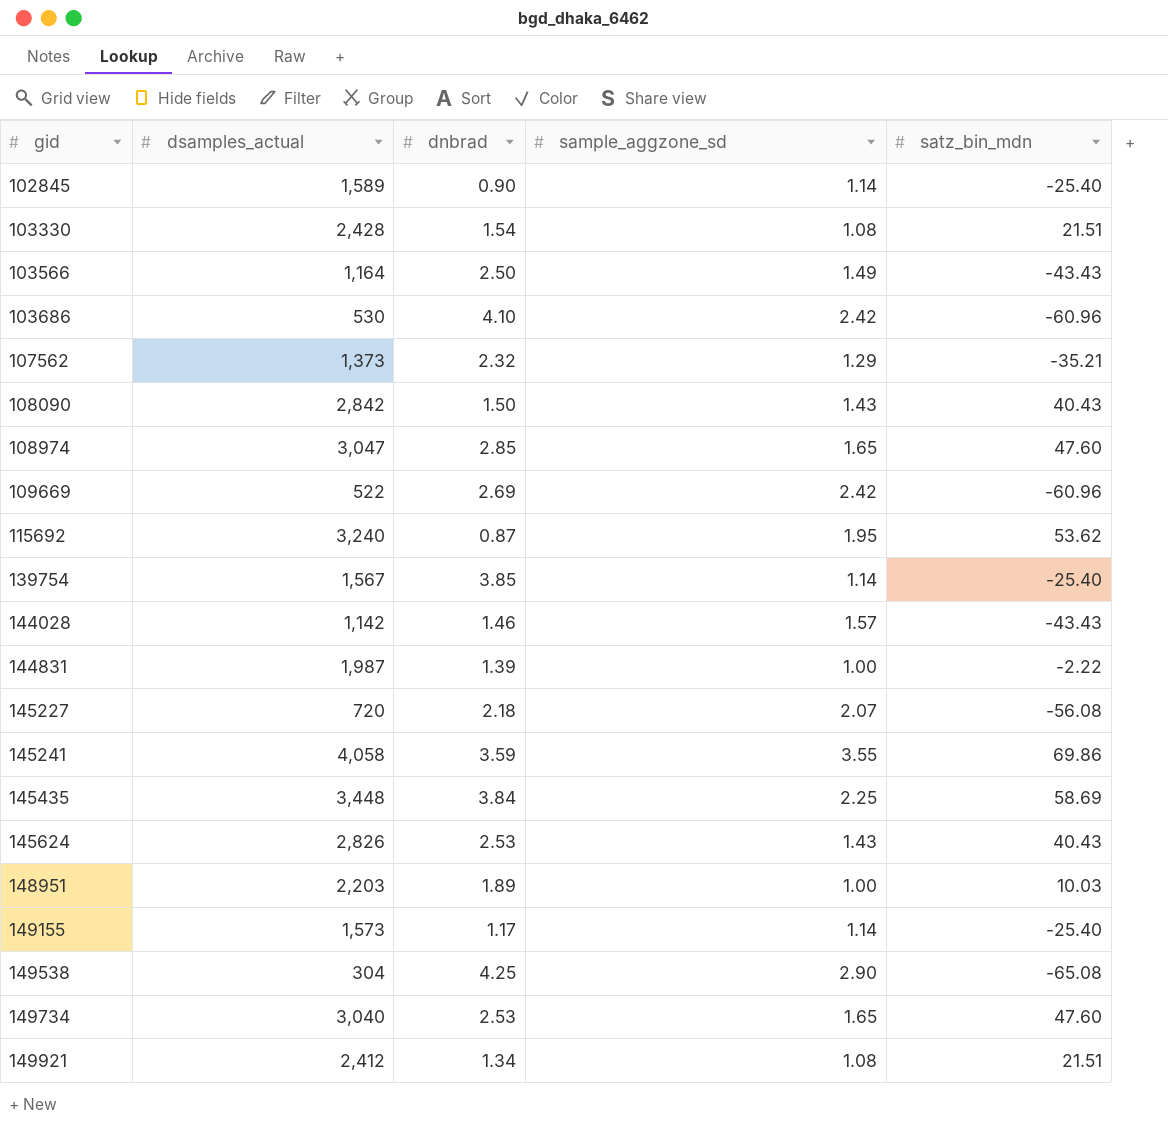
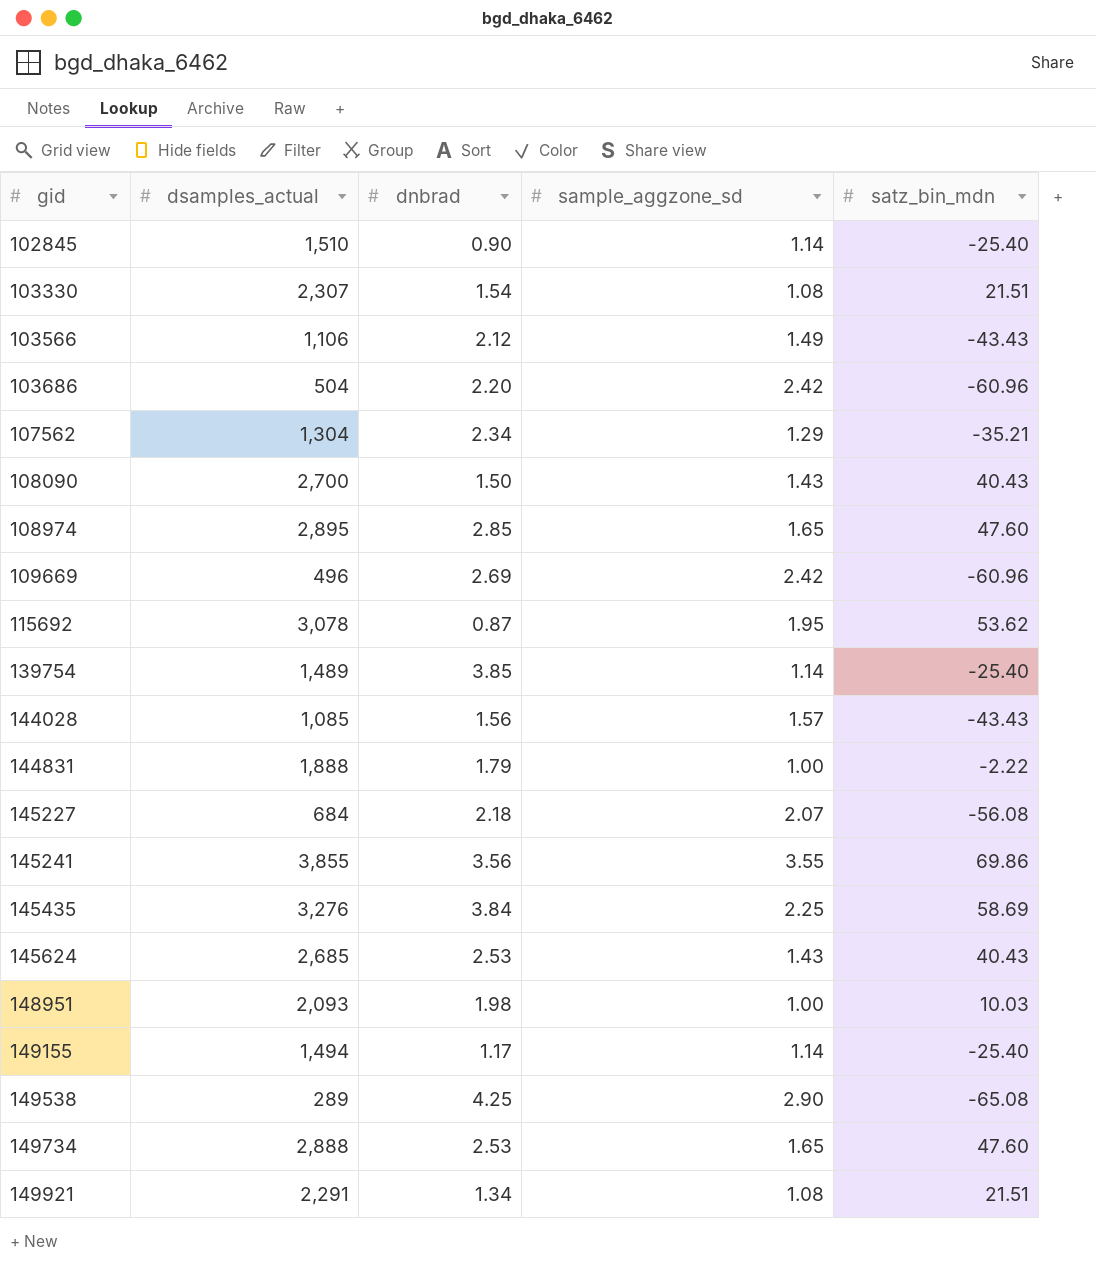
102845 | dsamples_actual: 1,589 -> 1,510
103330 | dsamples_actual: 2,428 -> 2,307
103566 | dsamples_actual: 1,164 -> 1,106
103566 | dnbrad: 2.50 -> 2.12
103686 | dsamples_actual: 530 -> 504
103686 | dnbrad: 4.10 -> 2.20
107562 | dsamples_actual: 1,373 -> 1,304
107562 | dnbrad: 2.32 -> 2.34
108090 | dsamples_actual: 2,842 -> 2,700
108974 | dsamples_actual: 3,047 -> 2,895
109669 | dsamples_actual: 522 -> 496
115692 | dsamples_actual: 3,240 -> 3,078
139754 | dsamples_actual: 1,567 -> 1,489
144028 | dsamples_actual: 1,142 -> 1,085
144028 | dnbrad: 1.46 -> 1.56
144831 | dsamples_actual: 1,987 -> 1,888
144831 | dnbrad: 1.39 -> 1.79
145227 | dsamples_actual: 720 -> 684
145241 | dsamples_actual: 4,058 -> 3,855
145241 | dnbrad: 3.59 -> 3.56
145435 | dsamples_actual: 3,448 -> 3,276
145624 | dsamples_actual: 2,826 -> 2,685
148951 | dsamples_actual: 2,203 -> 2,093
148951 | dnbrad: 1.89 -> 1.98
149155 | dsamples_actual: 1,573 -> 1,494
149538 | dsamples_actual: 304 -> 289
149734 | dsamples_actual: 3,040 -> 2,888
149921 | dsamples_actual: 2,412 -> 2,291

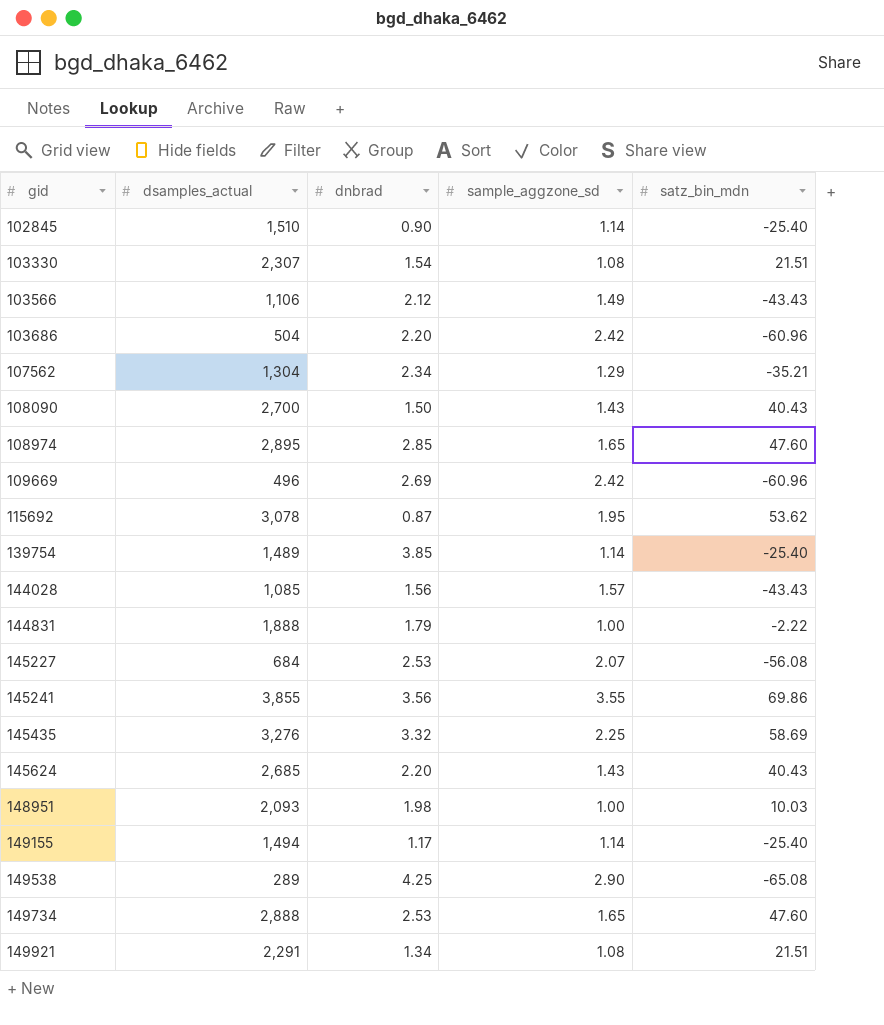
145227 | dnbrad: 2.18 -> 2.53
145435 | dnbrad: 3.84 -> 3.32
145624 | dnbrad: 2.53 -> 2.20

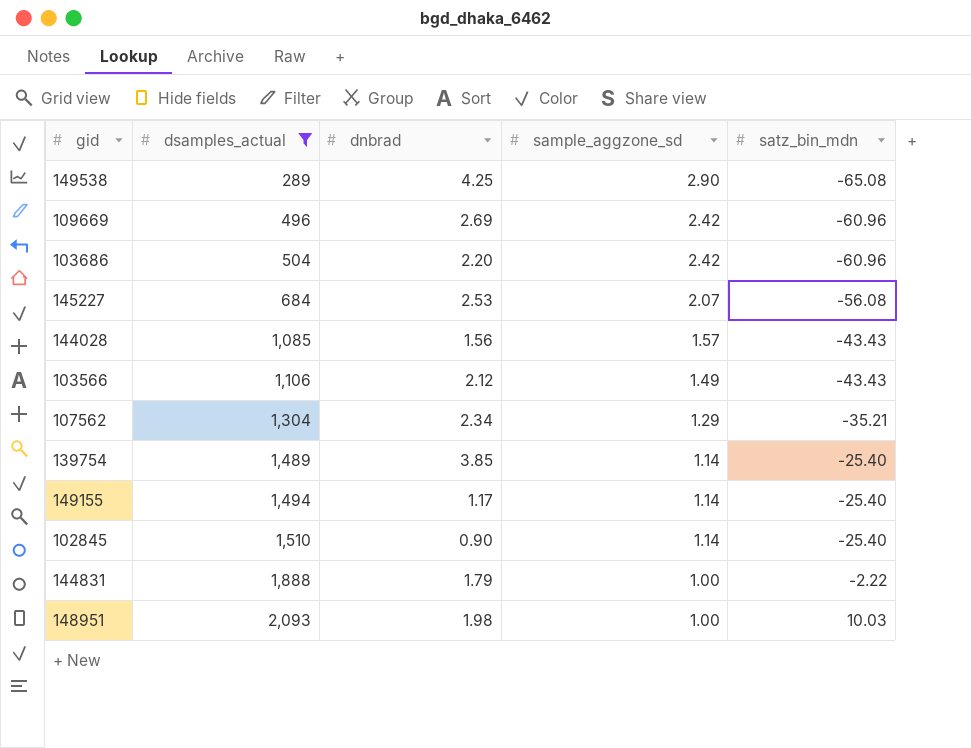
filter: none -> dsamples_actual <= 2,093
row order: gid ascending -> dsamples_actual ascending

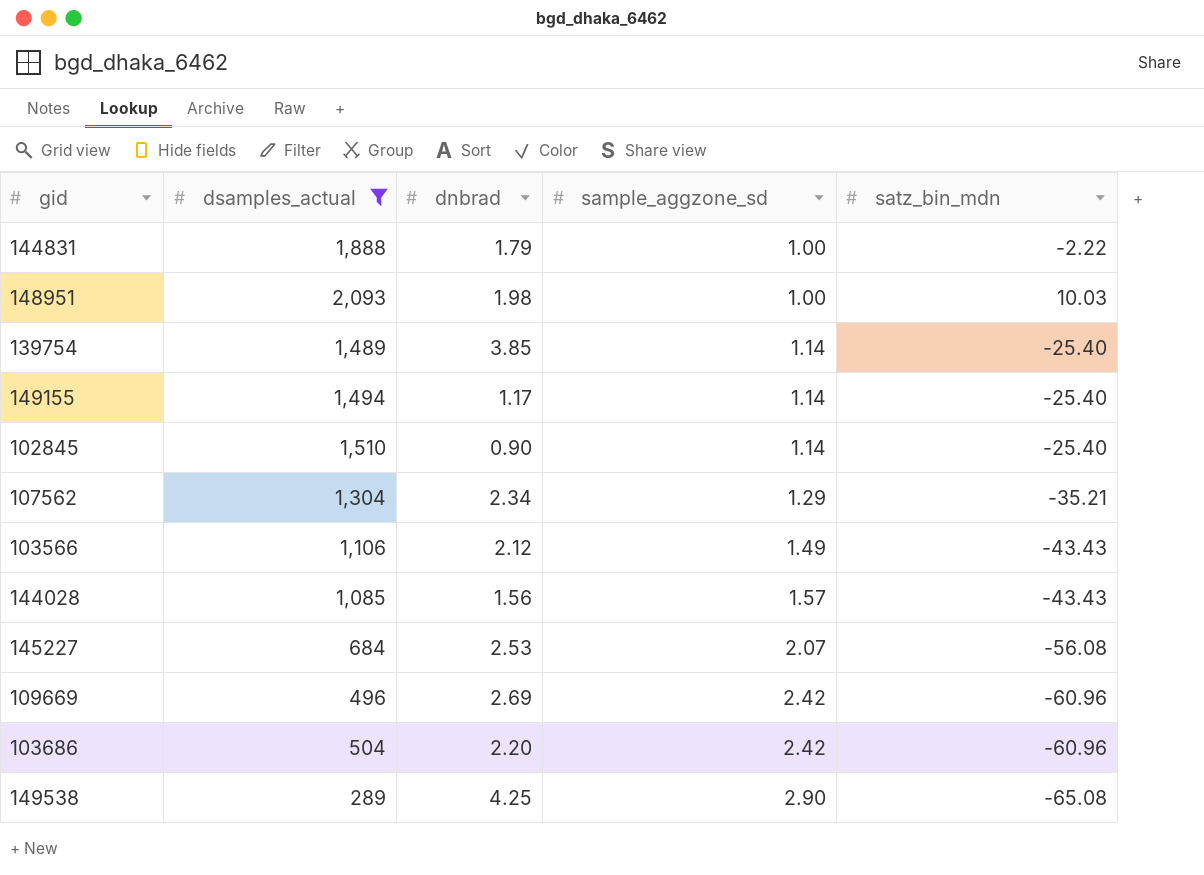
row order: dsamples_actual ascending -> sample_aggzone_sd ascending

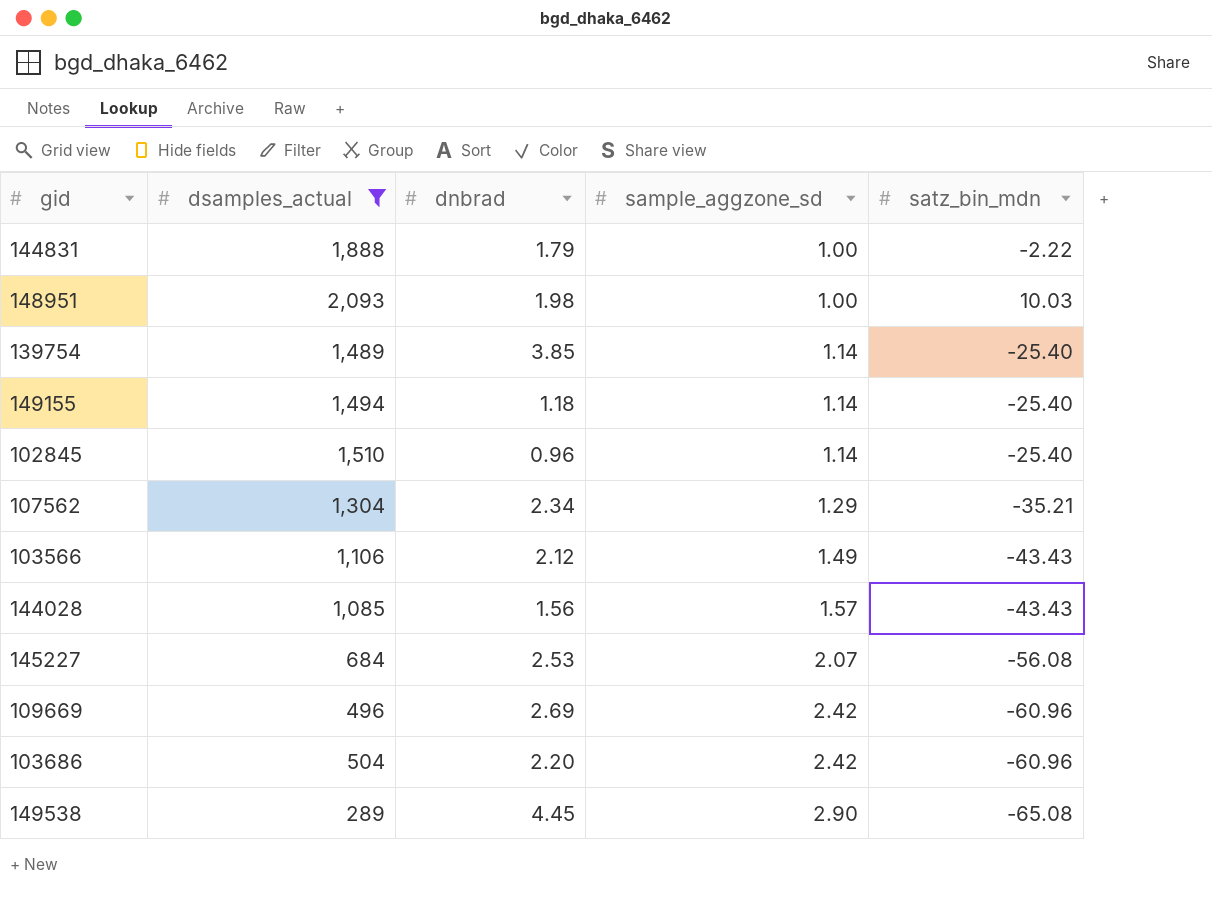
149155 | dnbrad: 1.17 -> 1.18
102845 | dnbrad: 0.90 -> 0.96
149538 | dnbrad: 4.25 -> 4.45

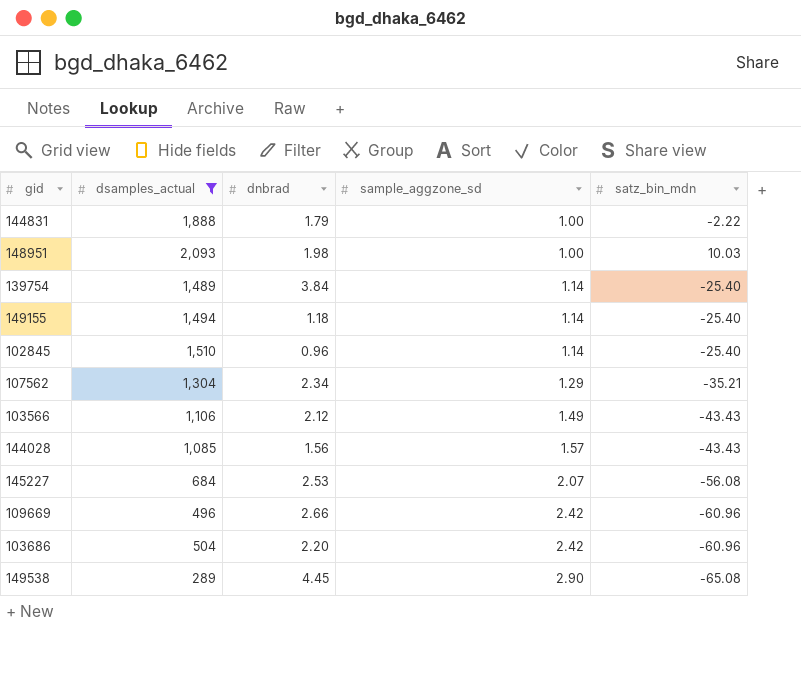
139754 | dnbrad: 3.85 -> 3.84
109669 | dnbrad: 2.69 -> 2.66

